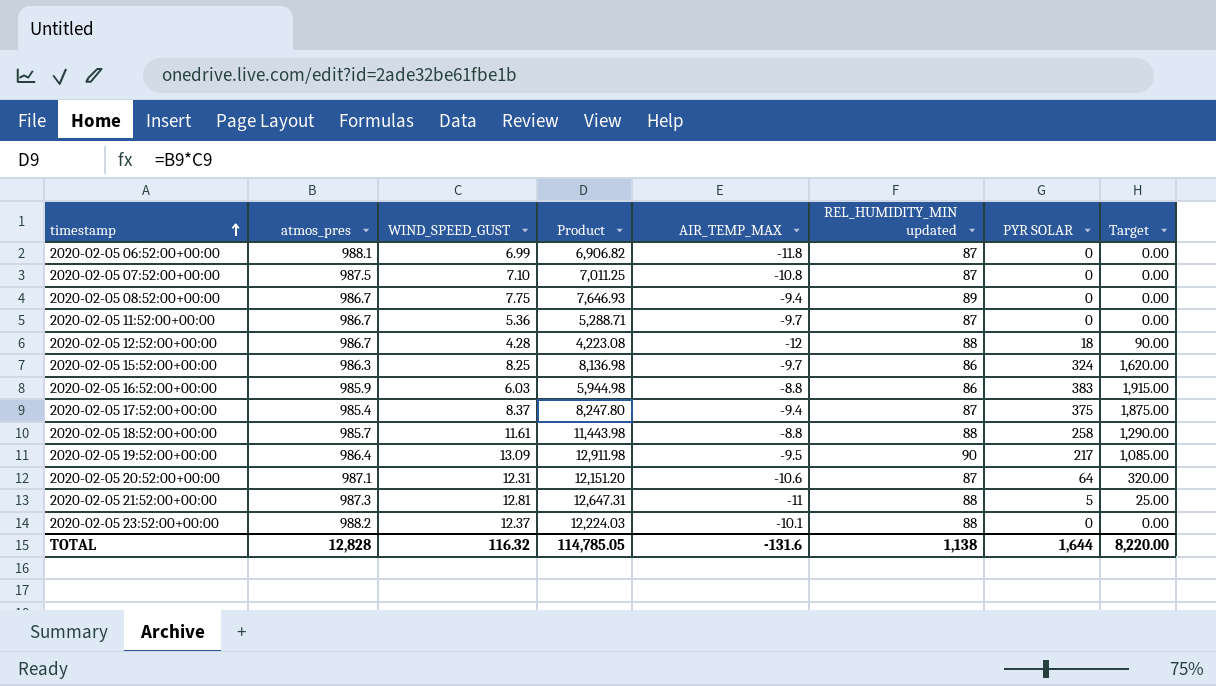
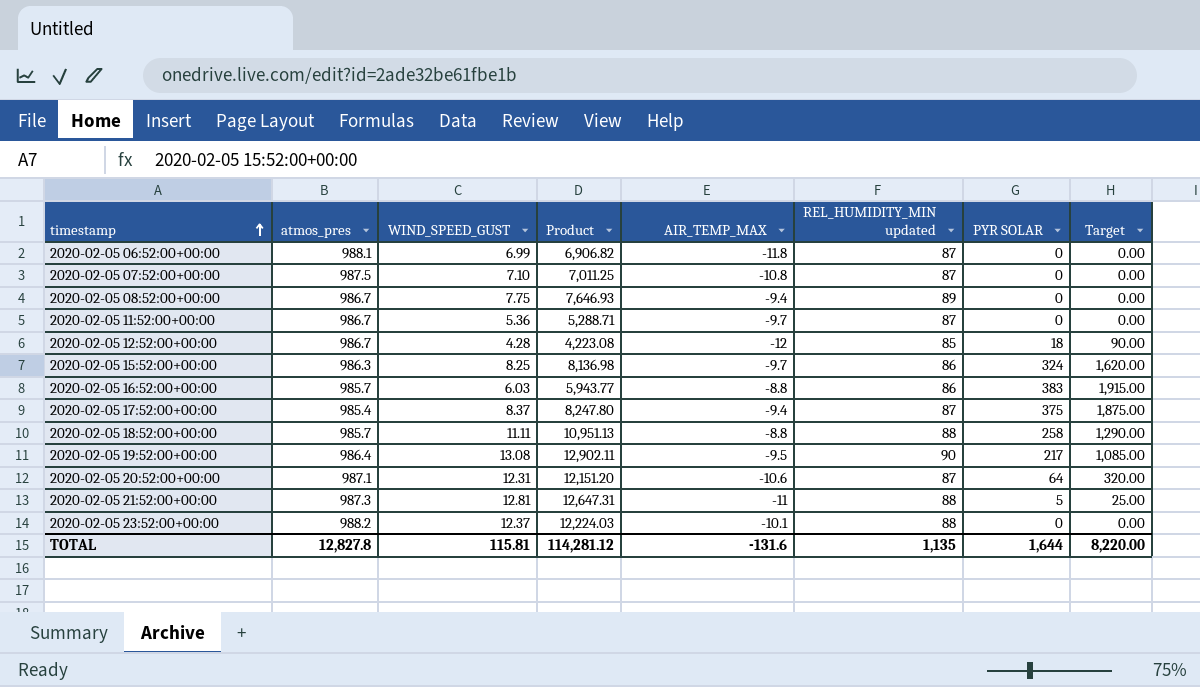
2020-02-05 12:52:00+00:00 | REL_HUMIDITY_MIN updated: 88 -> 85
2020-02-05 16:52:00+00:00 | atmos_pres: 985.9 -> 985.7
2020-02-05 16:52:00+00:00 | Product: 5,944.98 -> 5,943.77
2020-02-05 18:52:00+00:00 | WIND_SPEED_GUST: 11.61 -> 11.11
2020-02-05 18:52:00+00:00 | Product: 11,443.98 -> 10,951.13
2020-02-05 19:52:00+00:00 | WIND_SPEED_GUST: 13.09 -> 13.08
2020-02-05 19:52:00+00:00 | Product: 12,911.98 -> 12,902.11
TOTAL | atmos_pres: 12,828 -> 12,827.8
TOTAL | WIND_SPEED_GUST: 116.32 -> 115.81
TOTAL | Product: 114,785.05 -> 114,281.12
TOTAL | REL_HUMIDITY_MIN updated: 1,138 -> 1,135

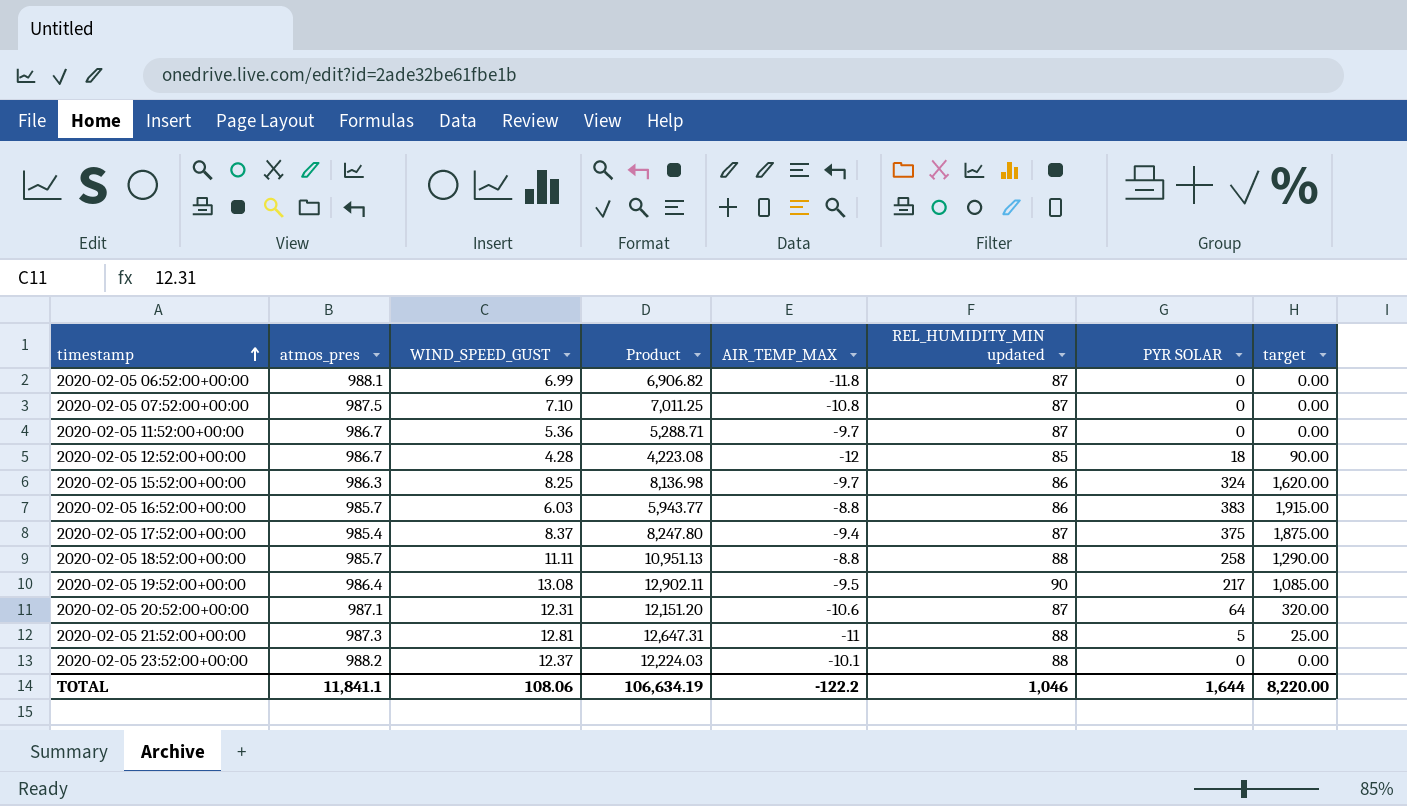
column name: Target -> target
row 2020-02-05 08:52:00+00:00: 986.7 | 7.75 | 7,646.93 | -9.4 | 89 | 0 | 0.00 -> none
TOTAL | atmos_pres: 12,827.8 -> 11,841.1
TOTAL | WIND_SPEED_GUST: 115.81 -> 108.06
TOTAL | Product: 114,281.12 -> 106,634.19
TOTAL | AIR_TEMP_MAX: -131.6 -> -122.2
TOTAL | REL_HUMIDITY_MIN updated: 1,135 -> 1,046

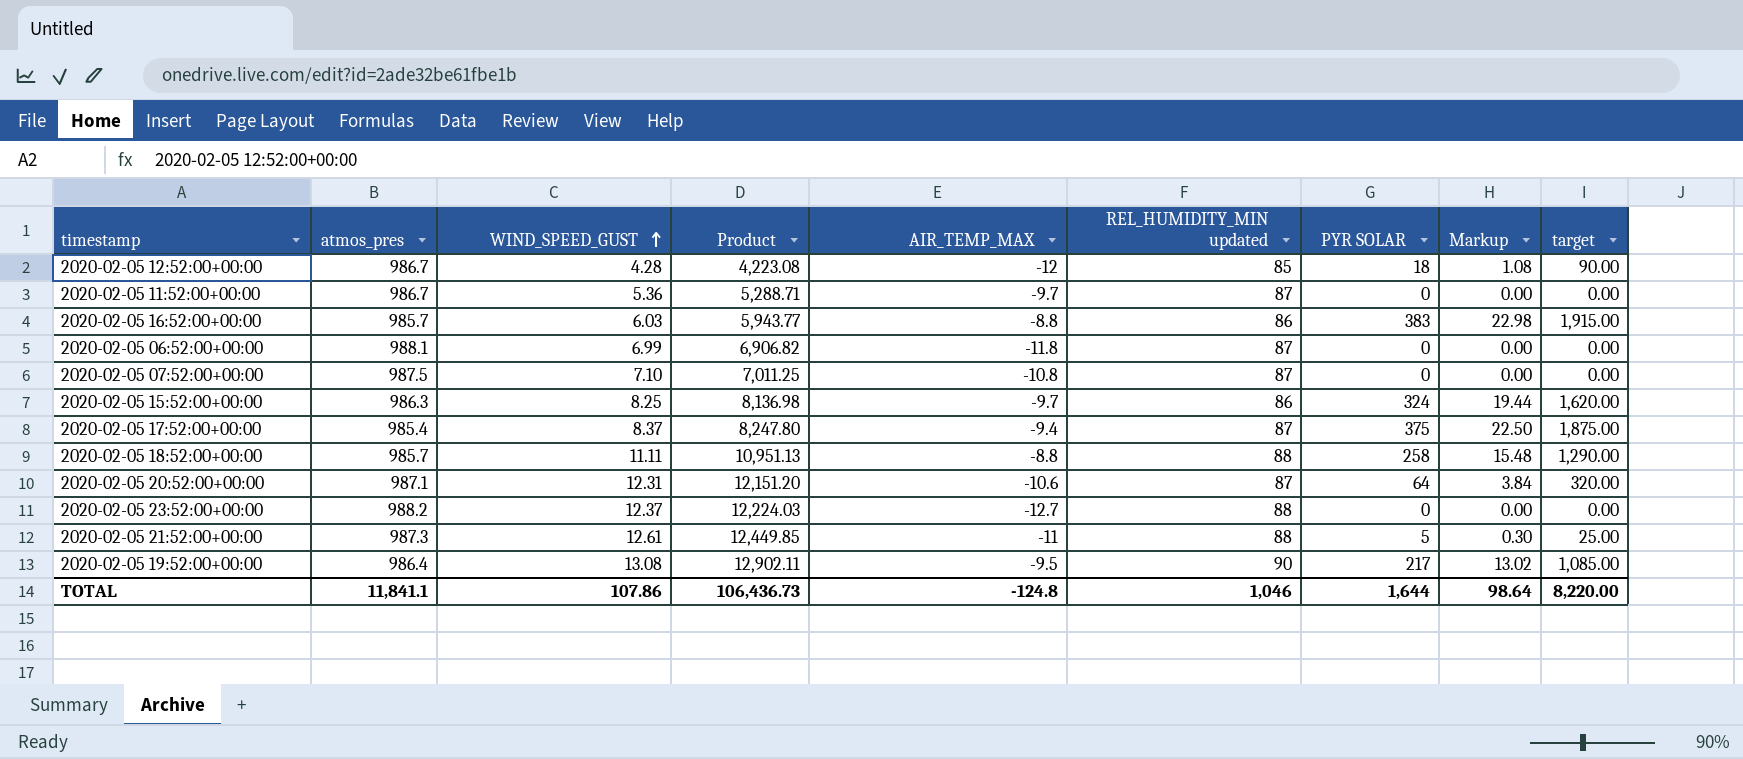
row order: timestamp ascending -> WIND_SPEED_GUST ascending
column Markup | formula: none -> [PYR SOLAR] * 0.06
2020-02-05 23:52:00+00:00 | AIR_TEMP_MAX: -10.1 -> -12.7
2020-02-05 21:52:00+00:00 | WIND_SPEED_GUST: 12.81 -> 12.61
2020-02-05 21:52:00+00:00 | Product: 12,647.31 -> 12,449.85
TOTAL | WIND_SPEED_GUST: 108.06 -> 107.86
TOTAL | Product: 106,634.19 -> 106,436.73
TOTAL | AIR_TEMP_MAX: -122.2 -> -124.8

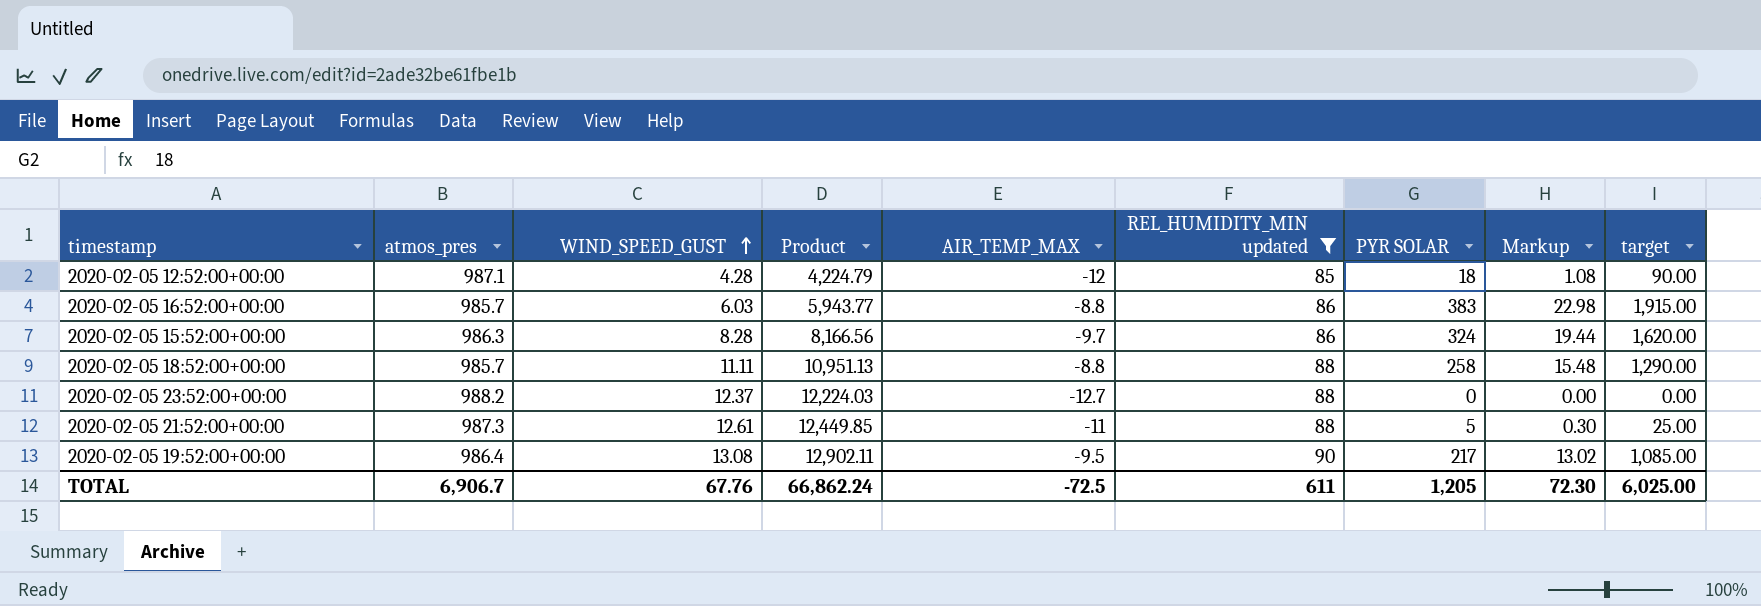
filter: none -> REL_HUMIDITY_MIN updated != 87
2020-02-05 12:52:00+00:00 | atmos_pres: 986.7 -> 987.1
2020-02-05 12:52:00+00:00 | Product: 4,223.08 -> 4,224.79
2020-02-05 15:52:00+00:00 | WIND_SPEED_GUST: 8.25 -> 8.28
2020-02-05 15:52:00+00:00 | Product: 8,136.98 -> 8,166.56
TOTAL | atmos_pres: 11,841.1 -> 6,906.7
TOTAL | WIND_SPEED_GUST: 107.86 -> 67.76
TOTAL | Product: 106,436.73 -> 66,862.24
TOTAL | AIR_TEMP_MAX: -124.8 -> -72.5
TOTAL | REL_HUMIDITY_MIN updated: 1,046 -> 611
TOTAL | PYR SOLAR: 1,644 -> 1,205
TOTAL | Markup: 98.64 -> 72.30
TOTAL | target: 8,220.00 -> 6,025.00

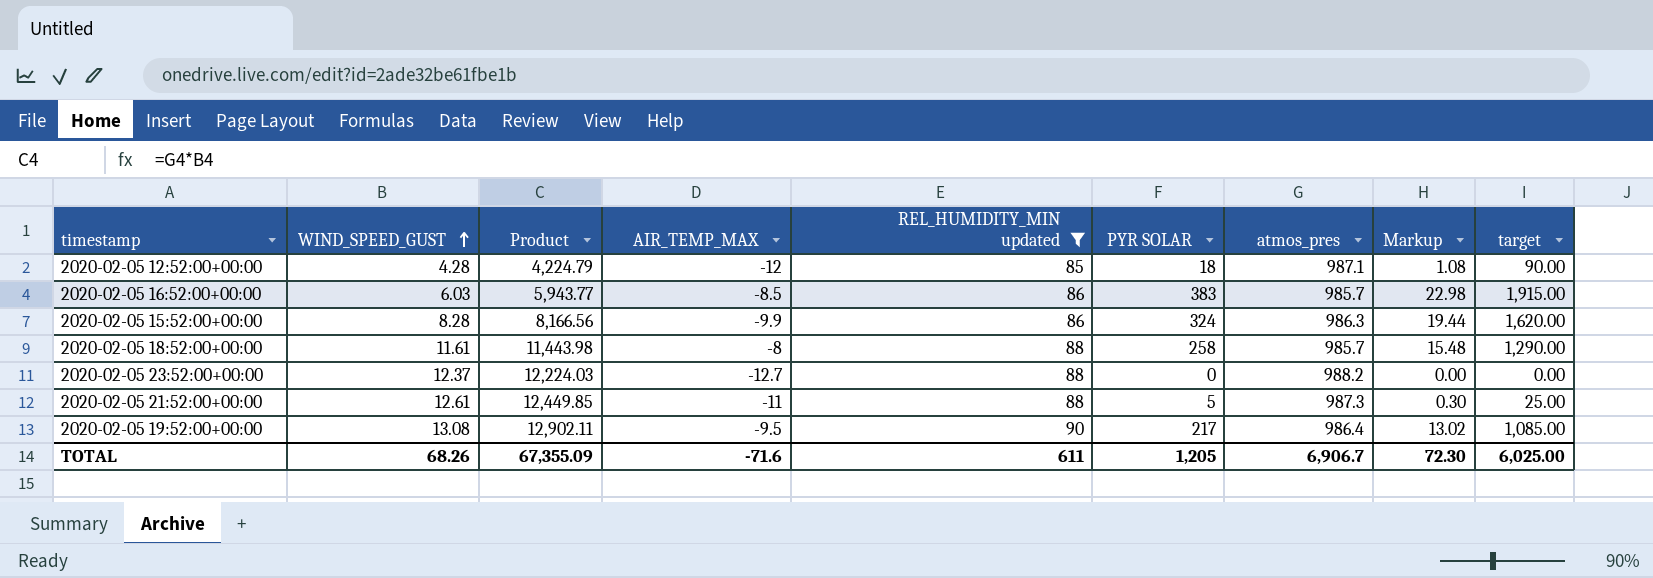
column atmos_pres | position: 2 -> 7
2020-02-05 16:52:00+00:00 | AIR_TEMP_MAX: -8.8 -> -8.5
2020-02-05 15:52:00+00:00 | AIR_TEMP_MAX: -9.7 -> -9.9
2020-02-05 18:52:00+00:00 | WIND_SPEED_GUST: 11.11 -> 11.61
2020-02-05 18:52:00+00:00 | Product: 10,951.13 -> 11,443.98
2020-02-05 18:52:00+00:00 | AIR_TEMP_MAX: -8.8 -> -8
TOTAL | WIND_SPEED_GUST: 67.76 -> 68.26
TOTAL | Product: 66,862.24 -> 67,355.09
TOTAL | AIR_TEMP_MAX: -72.5 -> -71.6

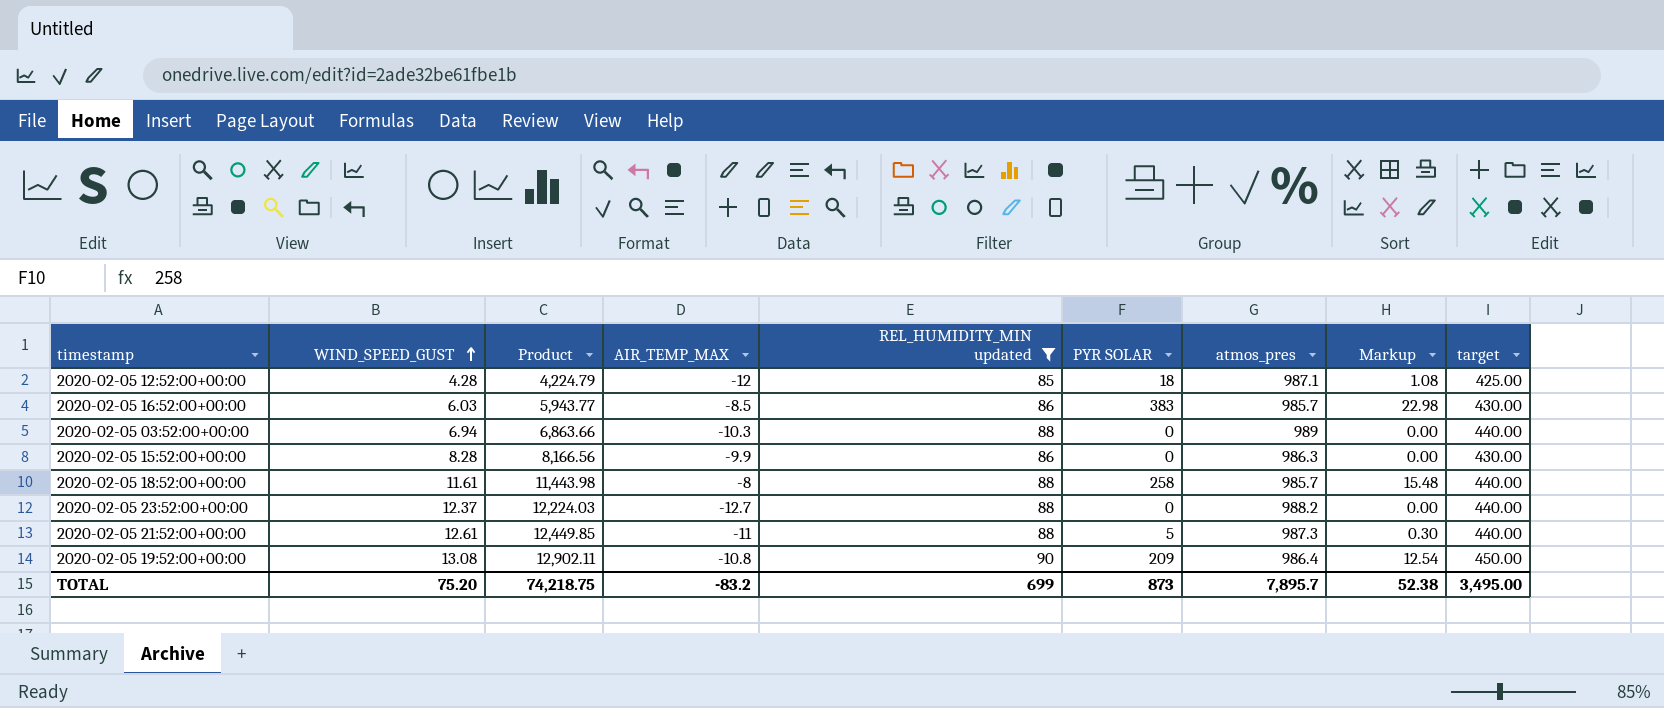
column target | formula: [PYR SOLAR] * 5 -> [REL_HUMIDITY_MIN updated] * 5
row 2020-02-05 03:52:00+00:00: none -> 6.94 | 6,863.66 | -10.3 | 88 | 0 | 989 | 0.00 | 440.00
2020-02-05 15:52:00+00:00 | PYR SOLAR: 324 -> 0
2020-02-05 15:52:00+00:00 | Markup: 19.44 -> 0.00
2020-02-05 19:52:00+00:00 | AIR_TEMP_MAX: -9.5 -> -10.8
2020-02-05 19:52:00+00:00 | PYR SOLAR: 217 -> 209
2020-02-05 19:52:00+00:00 | Markup: 13.02 -> 12.54
TOTAL | WIND_SPEED_GUST: 68.26 -> 75.20
TOTAL | Product: 67,355.09 -> 74,218.75
TOTAL | AIR_TEMP_MAX: -71.6 -> -83.2
TOTAL | REL_HUMIDITY_MIN updated: 611 -> 699
TOTAL | PYR SOLAR: 1,205 -> 873
TOTAL | atmos_pres: 6,906.7 -> 7,895.7
TOTAL | Markup: 72.30 -> 52.38
TOTAL | target: 6,025.00 -> 3,495.00

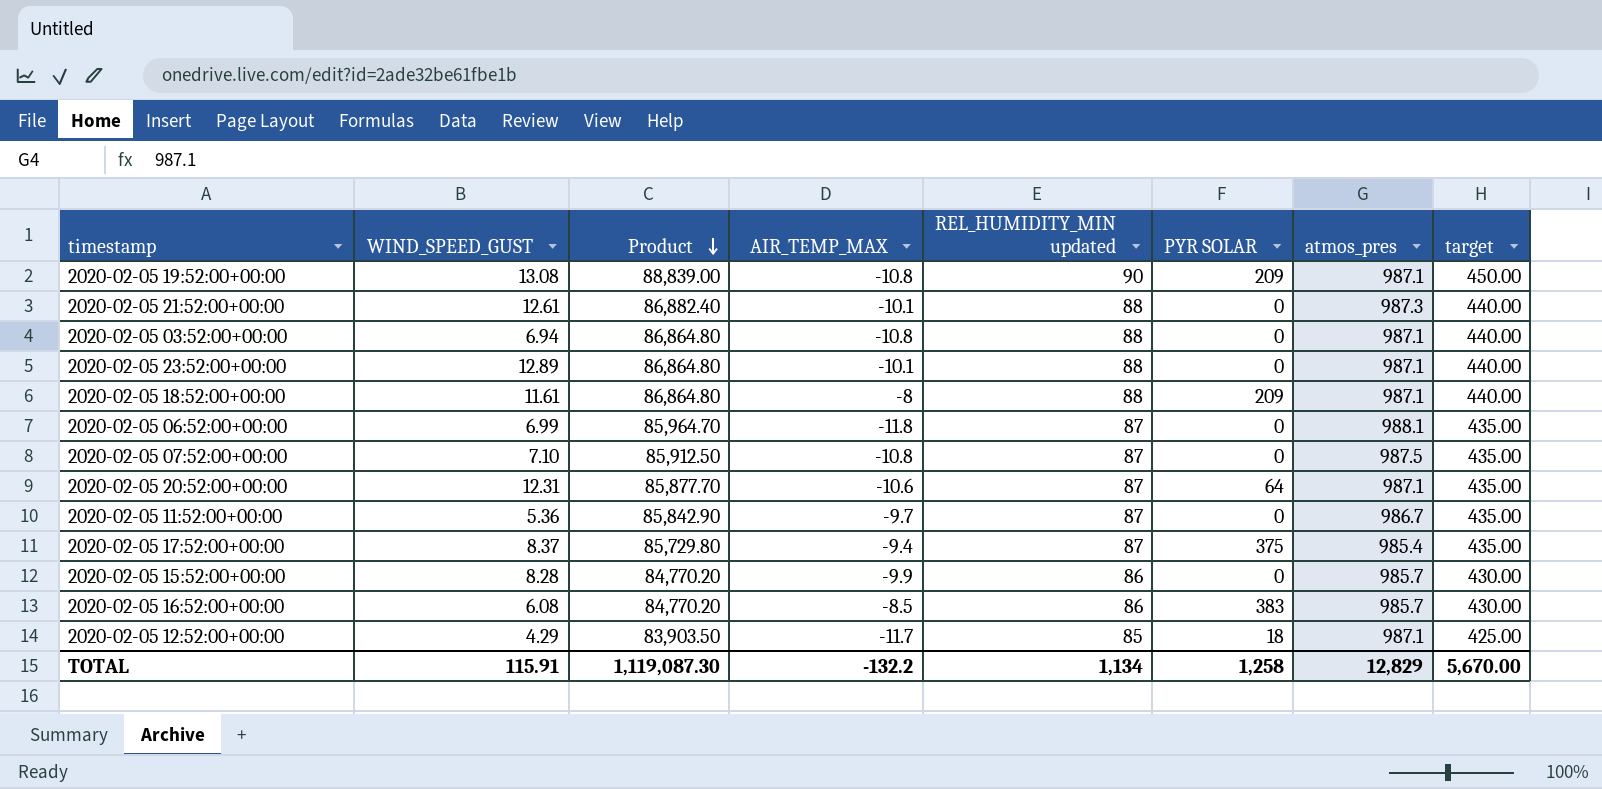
filter: REL_HUMIDITY_MIN updated != 87 -> none
row order: WIND_SPEED_GUST ascending -> Product descending
column Markup | formula: [PYR SOLAR] * 0.06 -> none
column Product | formula: [WIND_SPEED_GUST] * [atmos_pres] -> [REL_HUMIDITY_MIN updated] * [atmos_pres]
2020-02-05 19:52:00+00:00 | atmos_pres: 986.4 -> 987.1
2020-02-05 21:52:00+00:00 | AIR_TEMP_MAX: -11 -> -10.1
2020-02-05 21:52:00+00:00 | PYR SOLAR: 5 -> 0
2020-02-05 03:52:00+00:00 | AIR_TEMP_MAX: -10.3 -> -10.8
2020-02-05 03:52:00+00:00 | atmos_pres: 989 -> 987.1
2020-02-05 23:52:00+00:00 | WIND_SPEED_GUST: 12.37 -> 12.89
2020-02-05 23:52:00+00:00 | AIR_TEMP_MAX: -12.7 -> -10.1
2020-02-05 23:52:00+00:00 | atmos_pres: 988.2 -> 987.1
2020-02-05 18:52:00+00:00 | PYR SOLAR: 258 -> 209
2020-02-05 18:52:00+00:00 | atmos_pres: 985.7 -> 987.1
2020-02-05 15:52:00+00:00 | atmos_pres: 986.3 -> 985.7
2020-02-05 16:52:00+00:00 | WIND_SPEED_GUST: 6.03 -> 6.08
2020-02-05 12:52:00+00:00 | WIND_SPEED_GUST: 4.28 -> 4.29
2020-02-05 12:52:00+00:00 | AIR_TEMP_MAX: -12 -> -11.7
TOTAL | WIND_SPEED_GUST: 75.20 -> 115.91
TOTAL | Product: 74,218.75 -> 1,119,087.30
TOTAL | AIR_TEMP_MAX: -83.2 -> -132.2
TOTAL | REL_HUMIDITY_MIN updated: 699 -> 1,134
TOTAL | PYR SOLAR: 873 -> 1,258
TOTAL | atmos_pres: 7,895.7 -> 12,829
TOTAL | target: 3,495.00 -> 5,670.00

